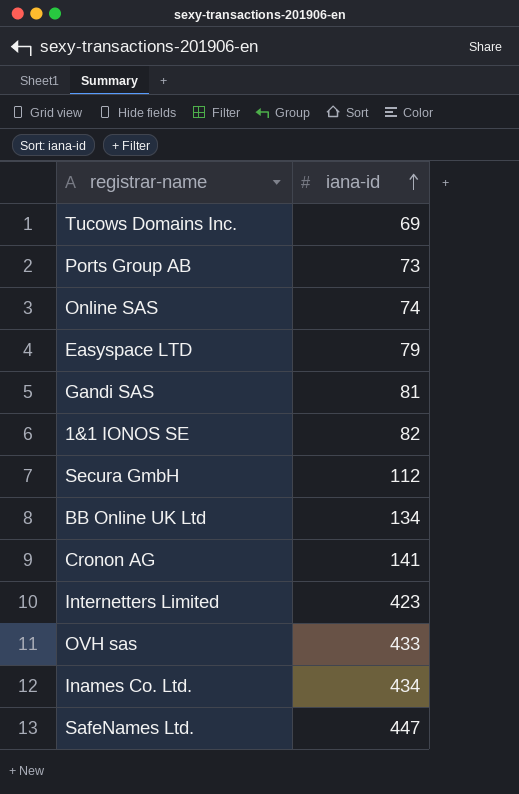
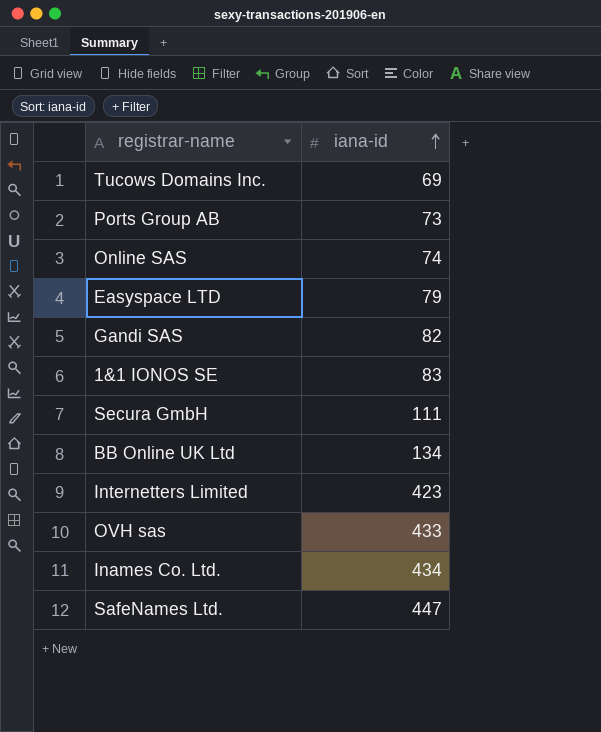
row Cronon AG: 141 -> none
Gandi SAS | iana-id: 81 -> 82
1&1 IONOS SE | iana-id: 82 -> 83
Secura GmbH | iana-id: 112 -> 111

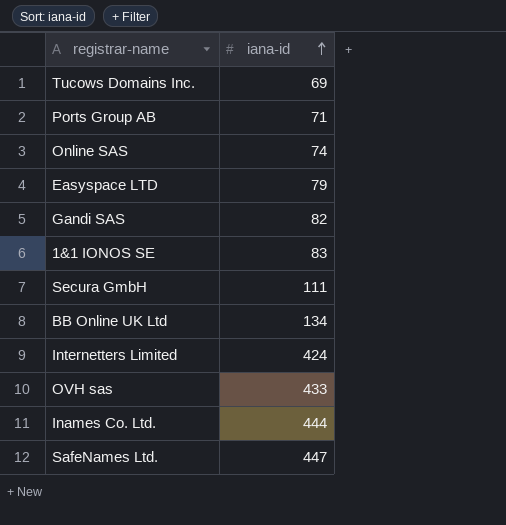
Ports Group AB | iana-id: 73 -> 71
Internetters Limited | iana-id: 423 -> 424
Inames Co. Ltd. | iana-id: 434 -> 444

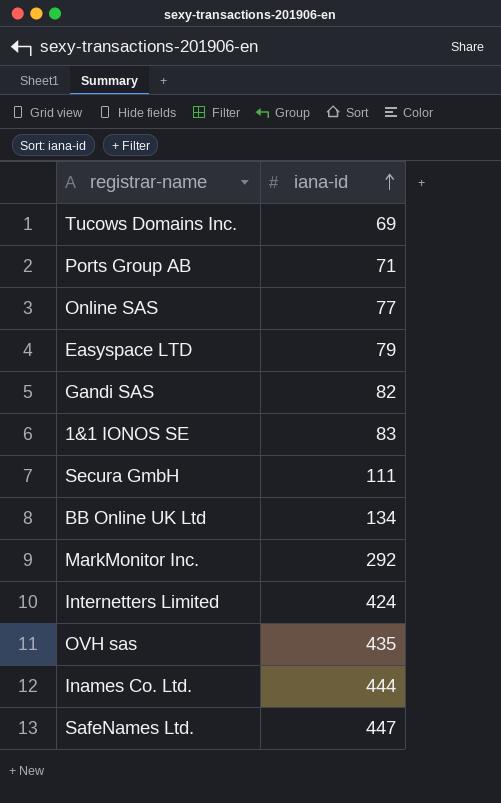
Online SAS | iana-id: 74 -> 77
row MarkMonitor Inc.: none -> 292
OVH sas | iana-id: 433 -> 435

